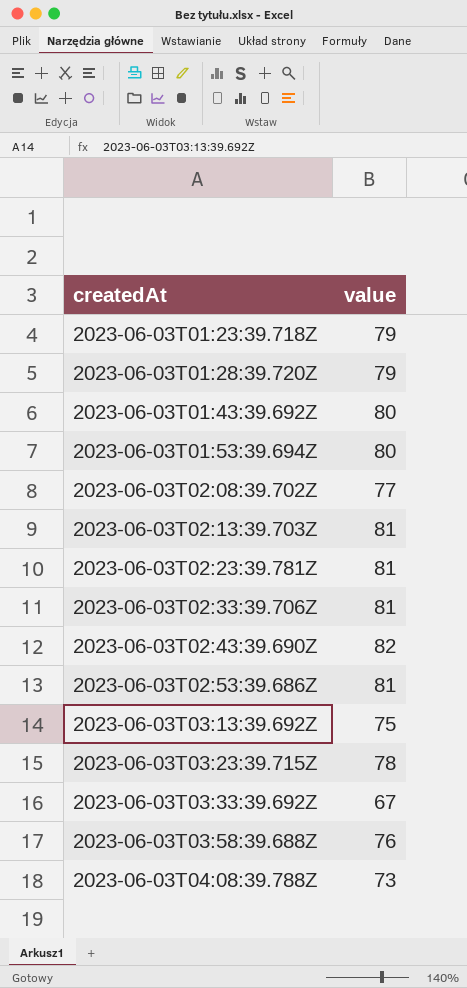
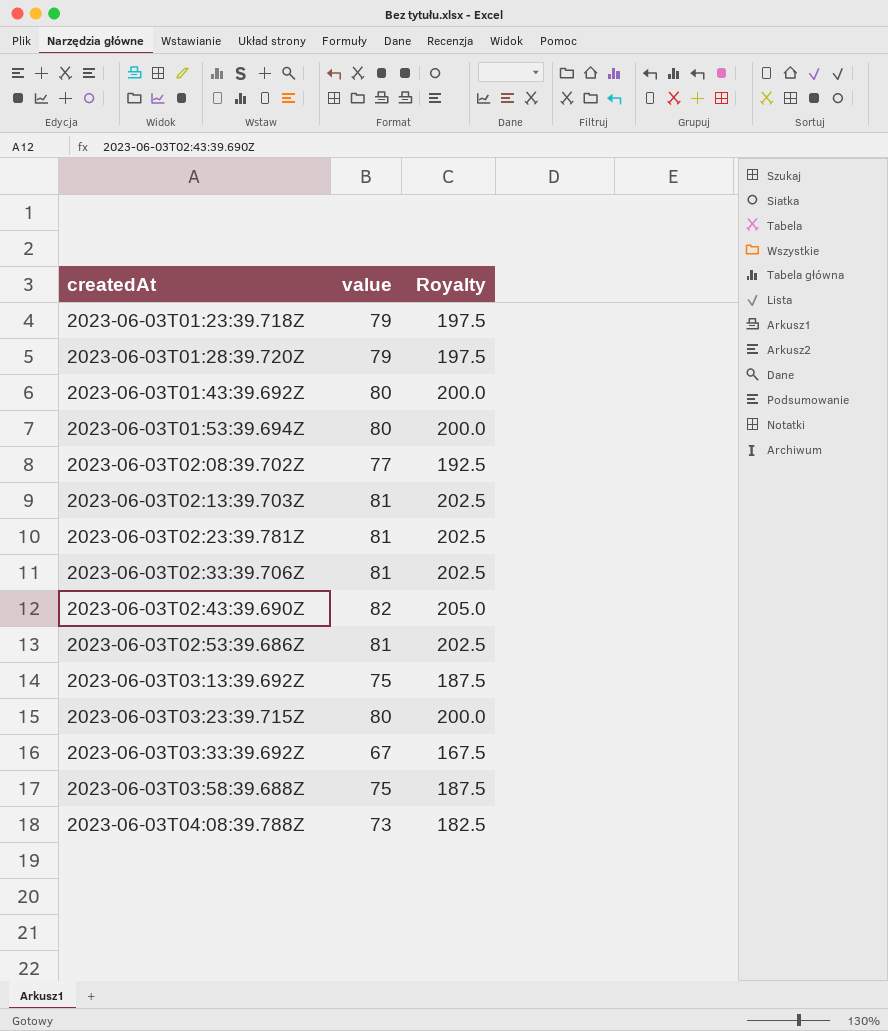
column Royalty | formula: none -> [value] * 2.5
2023-06-03T03:23:39.715Z | value: 78 -> 80
2023-06-03T03:58:39.688Z | value: 76 -> 75

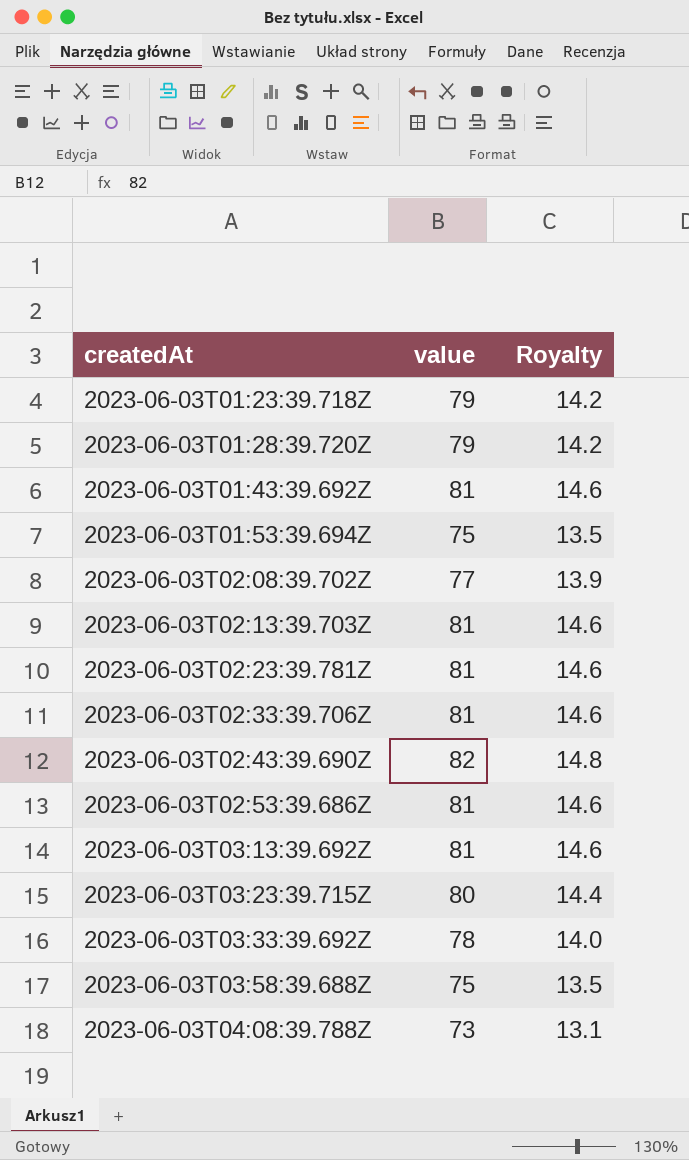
column Royalty | formula: [value] * 2.5 -> [value] * 0.18
2023-06-03T01:43:39.692Z | value: 80 -> 81
2023-06-03T01:53:39.694Z | value: 80 -> 75
2023-06-03T03:13:39.692Z | value: 75 -> 81
2023-06-03T03:33:39.692Z | value: 67 -> 78

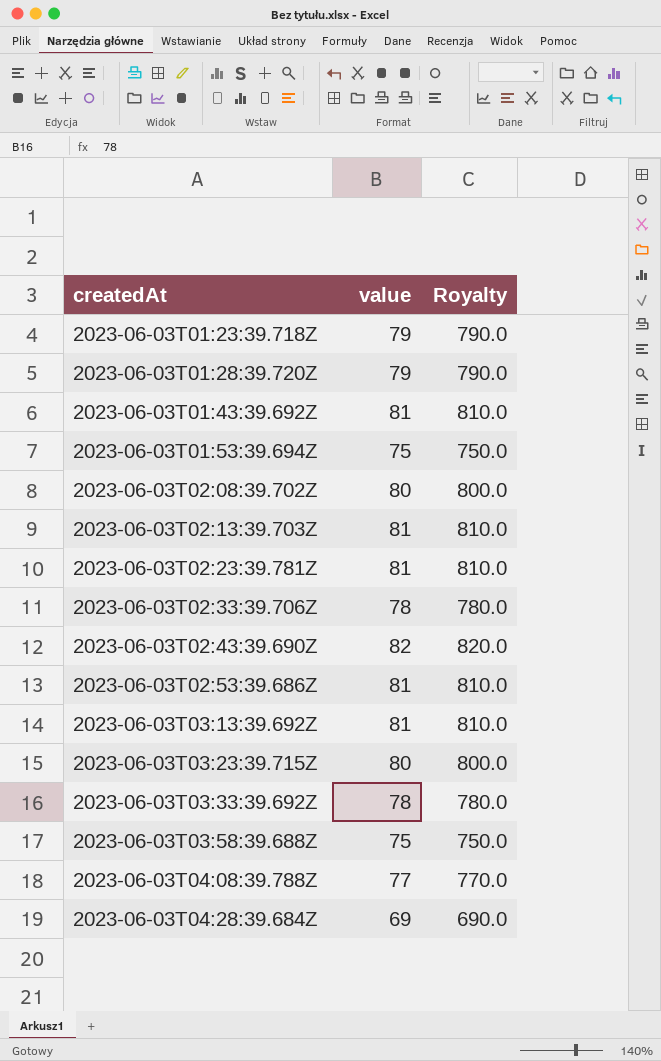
column Royalty | formula: [value] * 0.18 -> [value] * 10
2023-06-03T02:08:39.702Z | value: 77 -> 80
2023-06-03T02:33:39.706Z | value: 81 -> 78
2023-06-03T04:08:39.788Z | value: 73 -> 77
row 2023-06-03T04:28:39.684Z: none -> 69 | 690.0

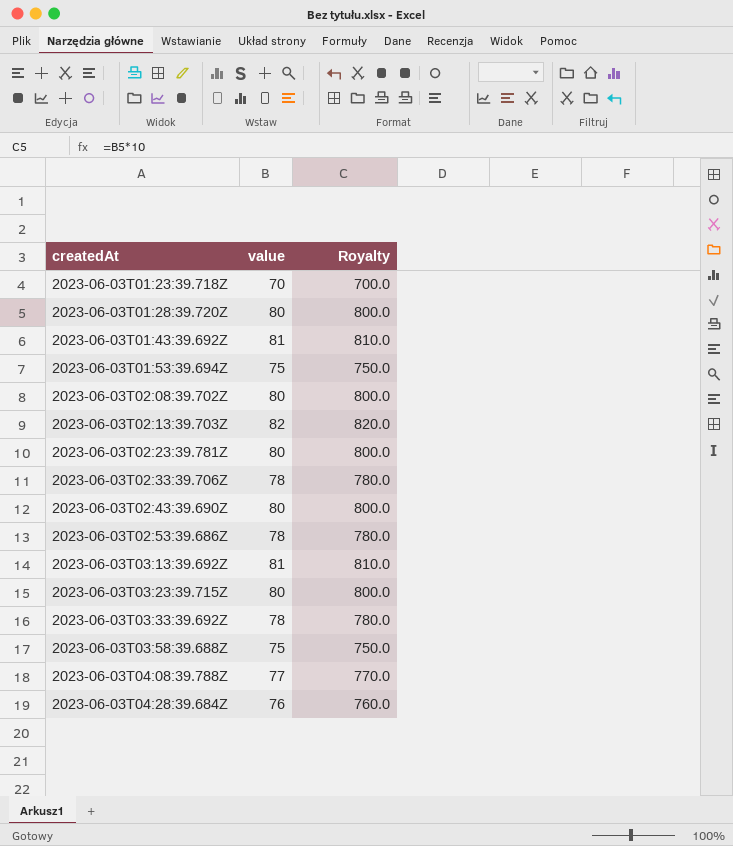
2023-06-03T01:23:39.718Z | value: 79 -> 70
2023-06-03T01:23:39.718Z | Royalty: 790.0 -> 700.0
2023-06-03T01:28:39.720Z | value: 79 -> 80
2023-06-03T01:28:39.720Z | Royalty: 790.0 -> 800.0
2023-06-03T02:13:39.703Z | value: 81 -> 82
2023-06-03T02:13:39.703Z | Royalty: 810.0 -> 820.0
2023-06-03T02:23:39.781Z | value: 81 -> 80
2023-06-03T02:23:39.781Z | Royalty: 810.0 -> 800.0
2023-06-03T02:43:39.690Z | value: 82 -> 80
2023-06-03T02:43:39.690Z | Royalty: 820.0 -> 800.0
2023-06-03T02:53:39.686Z | value: 81 -> 78
2023-06-03T02:53:39.686Z | Royalty: 810.0 -> 780.0
2023-06-03T04:28:39.684Z | value: 69 -> 76
2023-06-03T04:28:39.684Z | Royalty: 690.0 -> 760.0

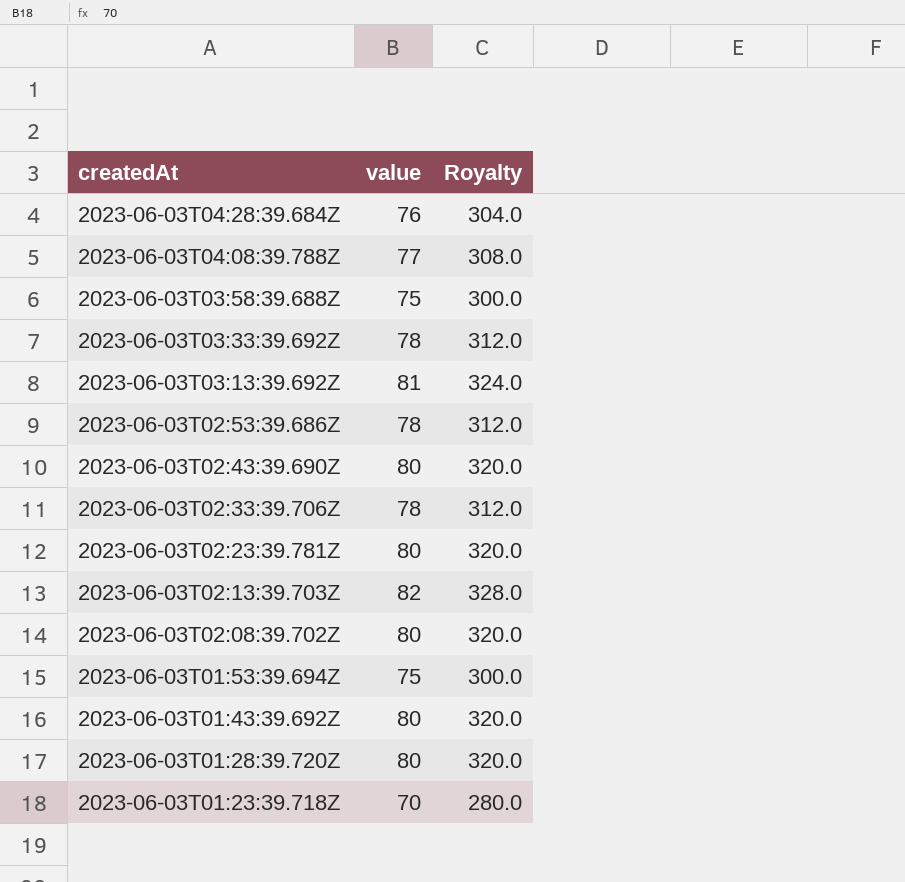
row order: createdAt ascending -> createdAt descending
column Royalty | formula: [value] * 10 -> [value] * 4
row 2023-06-03T03:23:39.715Z: 80 | 800.0 -> none
2023-06-03T01:43:39.692Z | value: 81 -> 80

